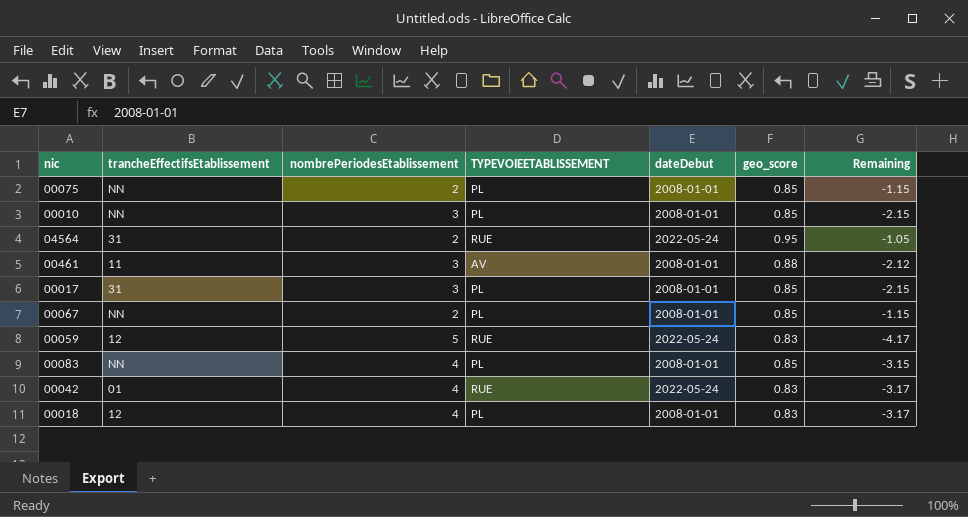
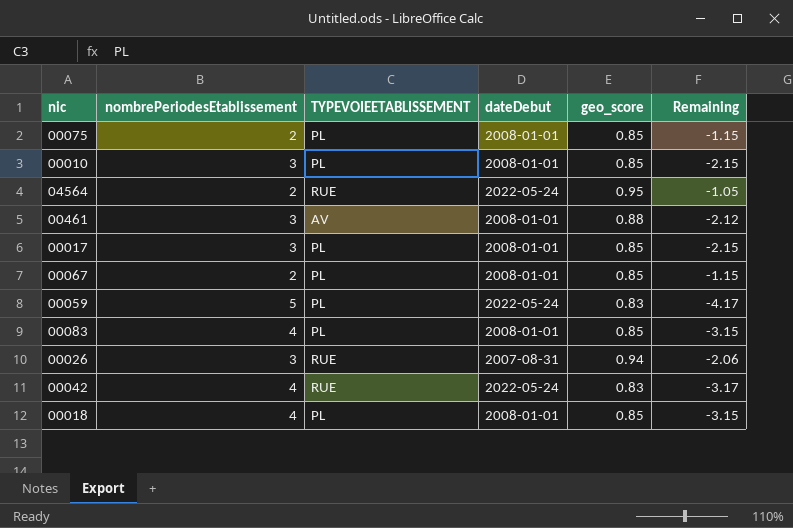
column trancheEffectifsEtablissement | position: 2 -> none
00059 | TYPEVOIEETABLISSEMENT: RUE -> PL
row 00026: none -> 3 | RUE | 2007-08-31 | 0.94 | -2.06
00018 | geo_score: 0.83 -> 0.85
00018 | Remaining: -3.17 -> -3.15

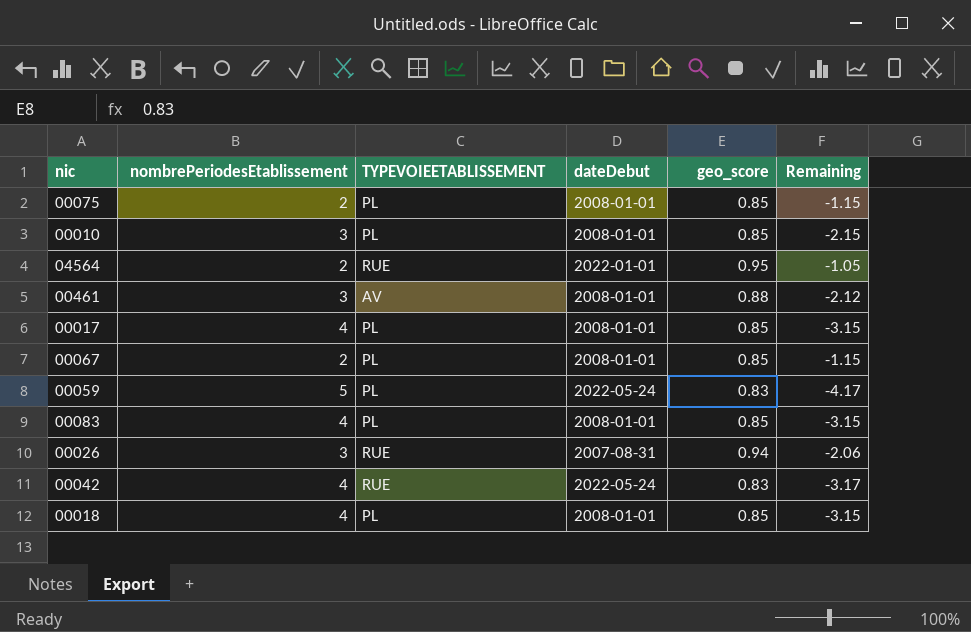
04564 | dateDebut: 2022-05-24 -> 2022-01-01
00017 | nombrePeriodesEtablissement: 3 -> 4
00017 | Remaining: -2.15 -> -3.15

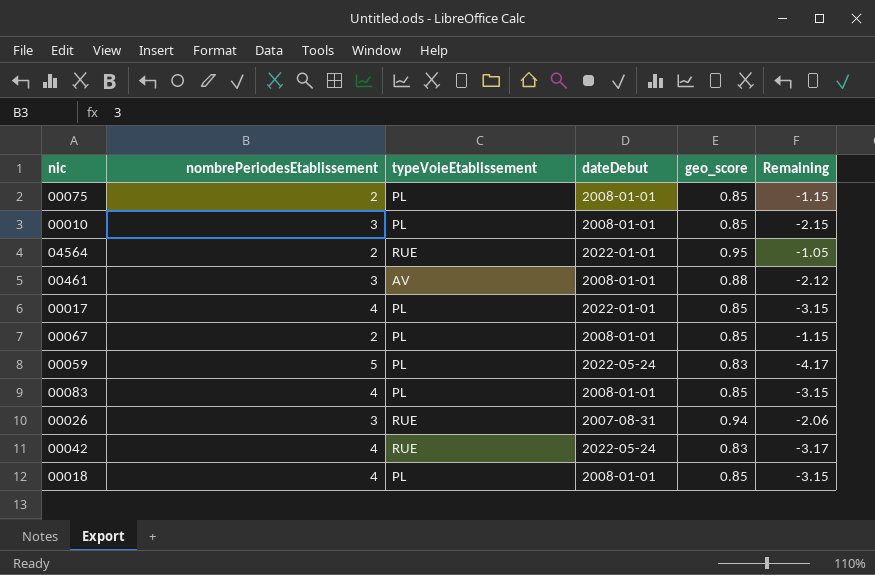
column name: TYPEVOIEETABLISSEMENT -> typeVoieEtablissement
00017 | dateDebut: 2008-01-01 -> 2022-01-01

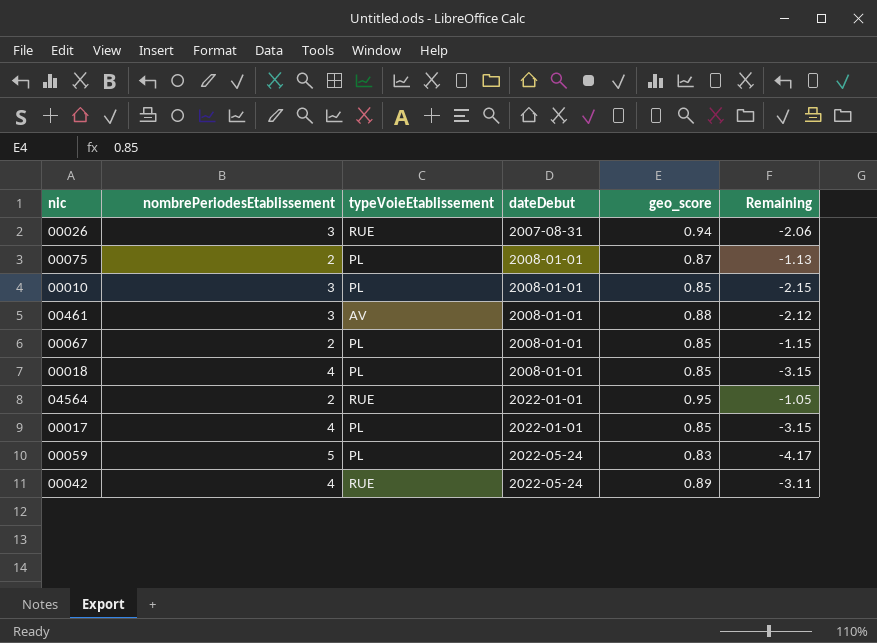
row order: none -> dateDebut ascending
row 00083: 4 | PL | 2008-01-01 | 0.85 | -3.15 -> none
00075 | geo_score: 0.85 -> 0.87
00075 | Remaining: -1.15 -> -1.13
00042 | geo_score: 0.83 -> 0.89
00042 | Remaining: -3.17 -> -3.11

